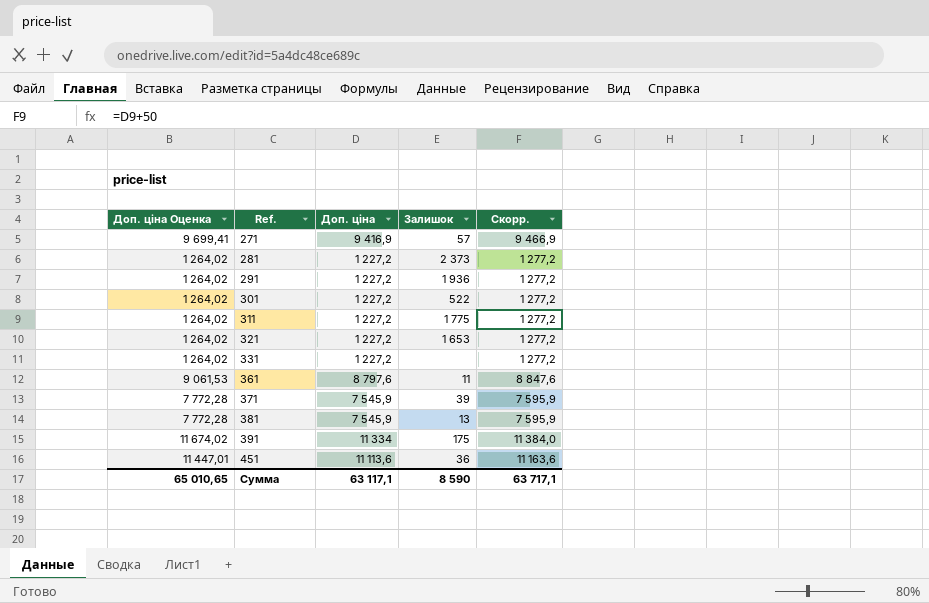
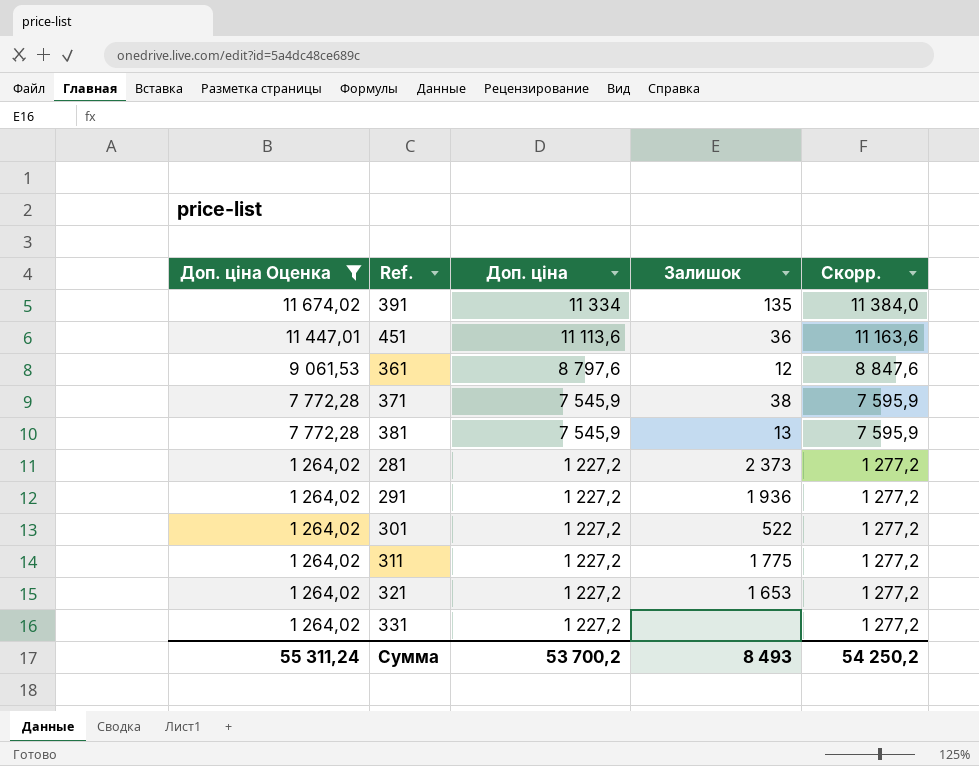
filter: none -> Доп. ціна Оценка != 9 699,41
row order: Ref. ascending -> Доп. ціна Оценка descending
391 | Залишок: 175 -> 135
361 | Залишок: 11 -> 12
371 | Залишок: 39 -> 38
Сумма | Доп. ціна Оценка: 65 010,65 -> 55 311,24
Сумма | Доп. ціна: 63 117,1 -> 53 700,2
Сумма | Залишок: 8 590 -> 8 493
Сумма | Скорр.: 63 717,1 -> 54 250,2

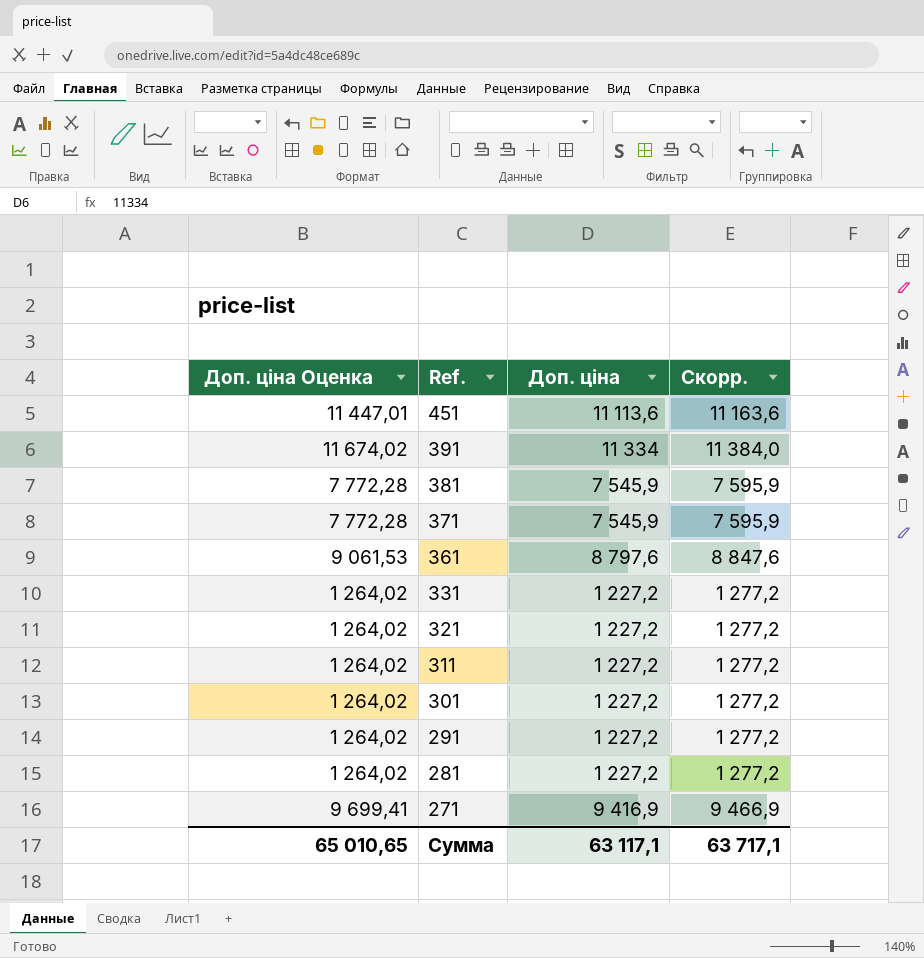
filter: Доп. ціна Оценка != 9 699,41 -> none
row order: Доп. ціна Оценка descending -> Ref. descending
column Залишок | position: 4 -> none
Сумма | Доп. ціна Оценка: 55 311,24 -> 65 010,65
Сумма | Доп. ціна: 53 700,2 -> 63 117,1
Сумма | Скорр.: 54 250,2 -> 63 717,1

